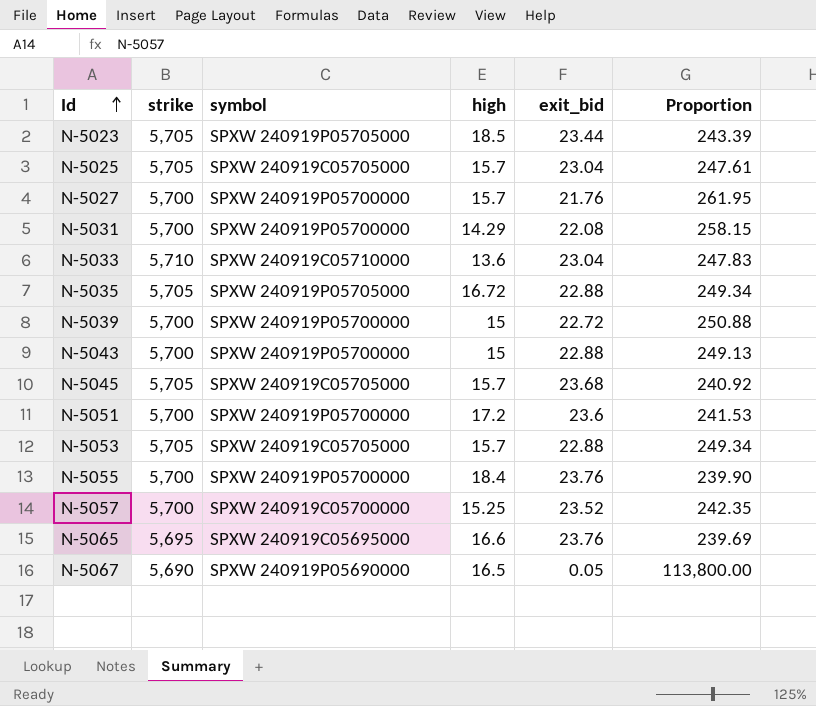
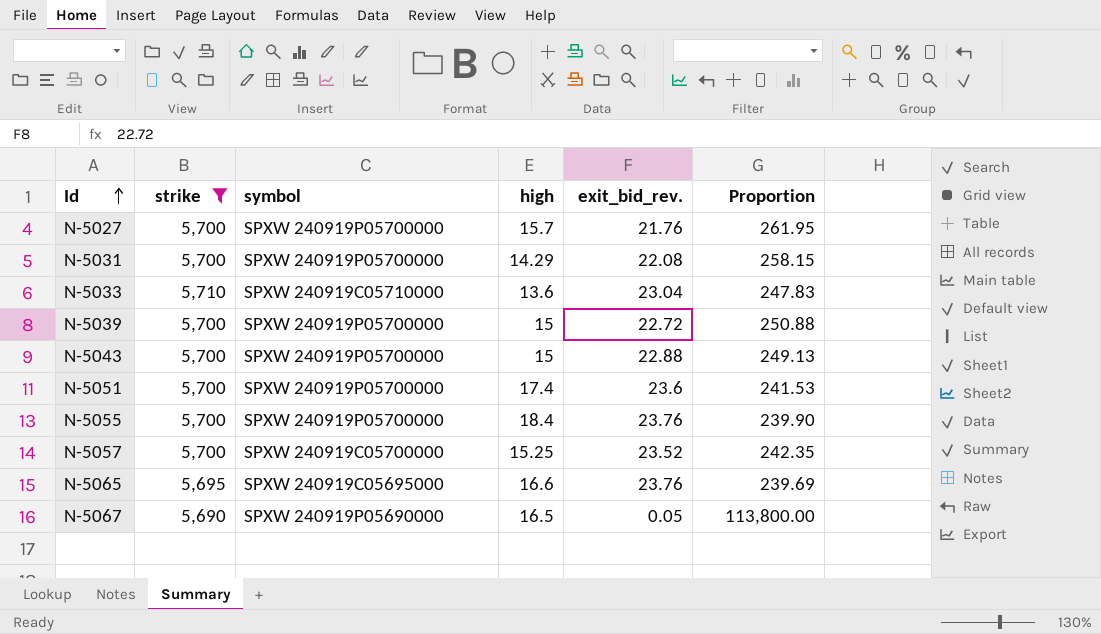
filter: none -> strike != 5,705
column name: exit_bid -> exit_bid_rev.
N-5051 | high: 17.2 -> 17.4

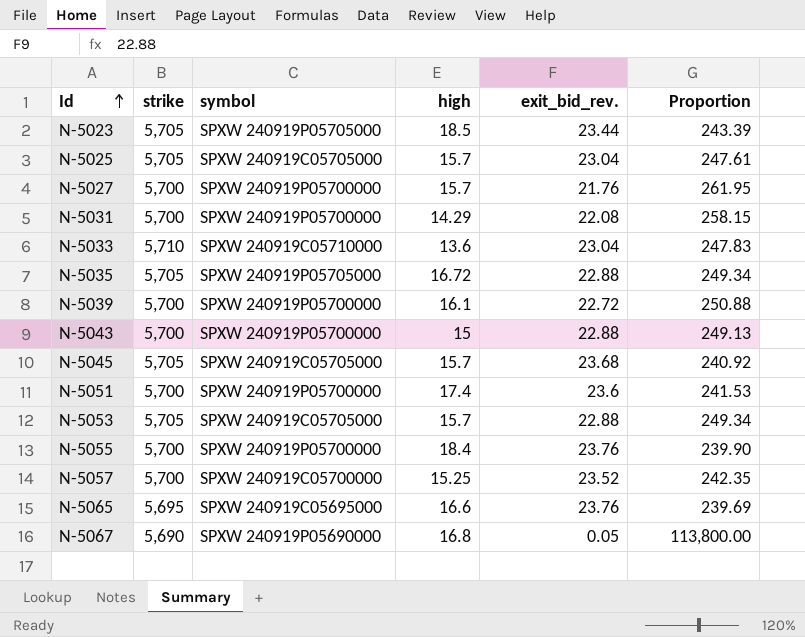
filter: strike != 5,705 -> none
N-5039 | high: 15 -> 16.1
N-5067 | high: 16.5 -> 16.8

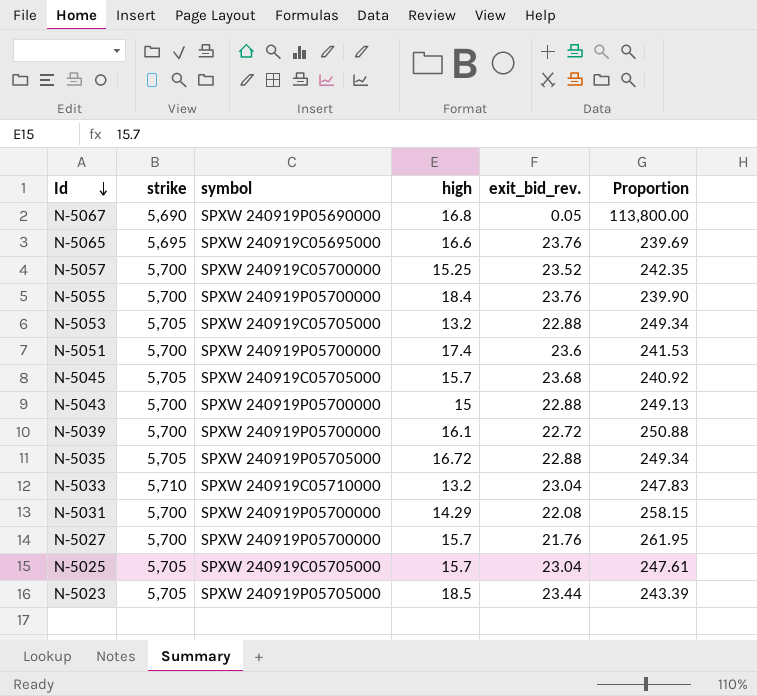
row order: Id ascending -> Id descending
N-5053 | high: 15.7 -> 13.2
N-5033 | high: 13.6 -> 13.2

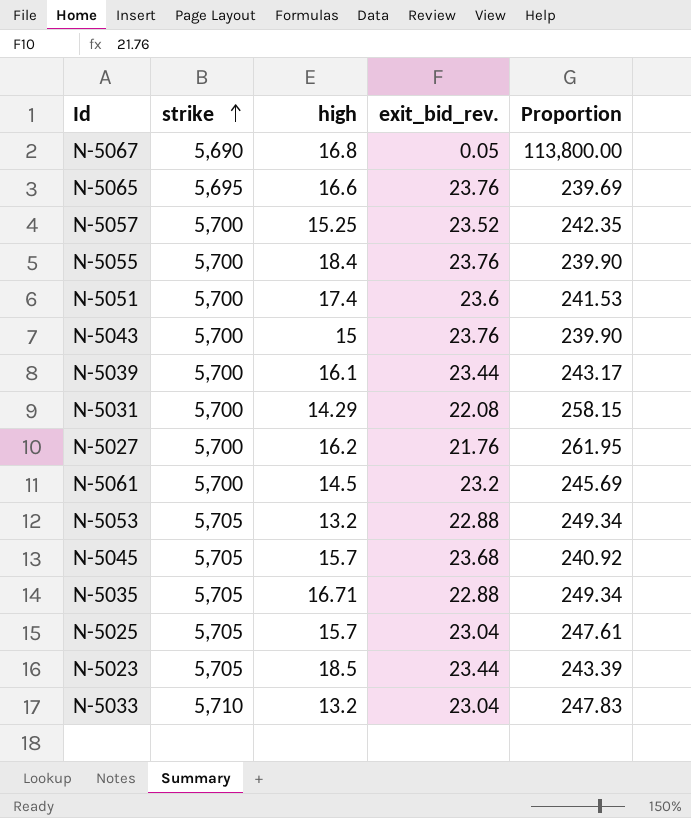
row order: Id descending -> strike ascending
column symbol | position: 3 -> none
N-5043 | exit_bid_rev.: 22.88 -> 23.76
N-5043 | Proportion: 249.13 -> 239.90
N-5039 | exit_bid_rev.: 22.72 -> 23.44
N-5039 | Proportion: 250.88 -> 243.17
N-5027 | high: 15.7 -> 16.2
row N-5061: none -> 5,700 | 14.5 | 23.2 | 245.69
N-5035 | high: 16.72 -> 16.71

